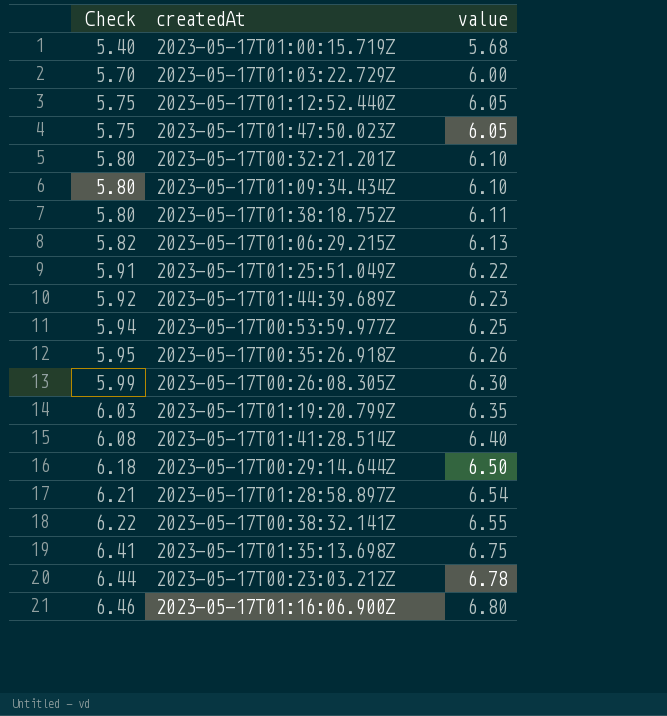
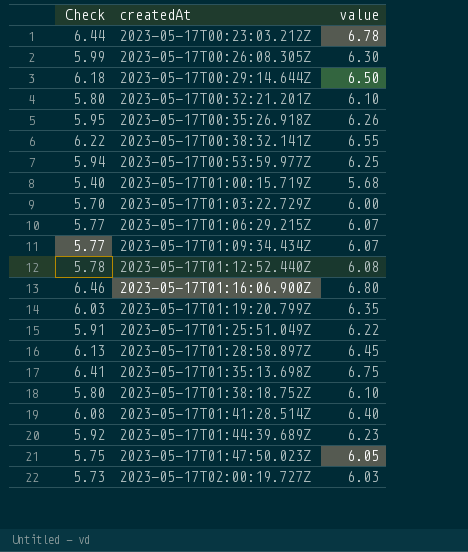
row order: Check ascending -> createdAt ascending
2023-05-17T01:06:29.215Z | Check: 5.82 -> 5.77
2023-05-17T01:06:29.215Z | value: 6.13 -> 6.07
2023-05-17T01:09:34.434Z | Check: 5.80 -> 5.77
2023-05-17T01:09:34.434Z | value: 6.10 -> 6.07
2023-05-17T01:12:52.440Z | Check: 5.75 -> 5.78
2023-05-17T01:12:52.440Z | value: 6.05 -> 6.08
2023-05-17T01:28:58.897Z | Check: 6.21 -> 6.13
2023-05-17T01:28:58.897Z | value: 6.54 -> 6.45
2023-05-17T01:38:18.752Z | value: 6.11 -> 6.10
row 2023-05-17T02:00:19.727Z: none -> 5.73 | 6.03

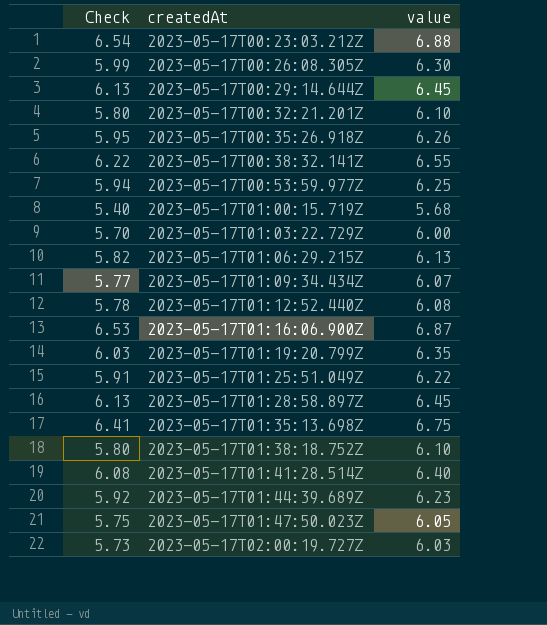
2023-05-17T00:23:03.212Z | Check: 6.44 -> 6.54
2023-05-17T00:23:03.212Z | value: 6.78 -> 6.88
2023-05-17T00:29:14.644Z | Check: 6.18 -> 6.13
2023-05-17T00:29:14.644Z | value: 6.50 -> 6.45
2023-05-17T01:06:29.215Z | Check: 5.77 -> 5.82
2023-05-17T01:06:29.215Z | value: 6.07 -> 6.13
2023-05-17T01:16:06.900Z | Check: 6.46 -> 6.53
2023-05-17T01:16:06.900Z | value: 6.80 -> 6.87

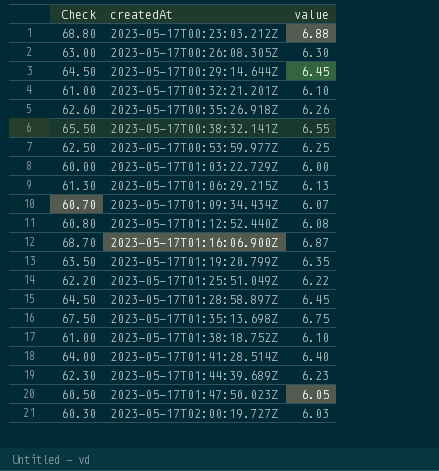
column Check | formula: [value] * 0.95 -> [value] * 10
row 2023-05-17T01:00:15.719Z: 5.40 | 5.68 -> none

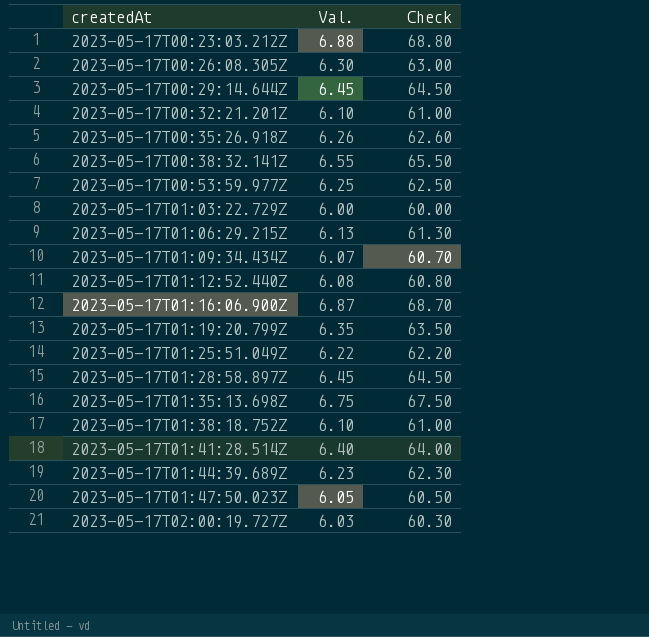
column name: value -> Val.
column Check | position: 1 -> 3

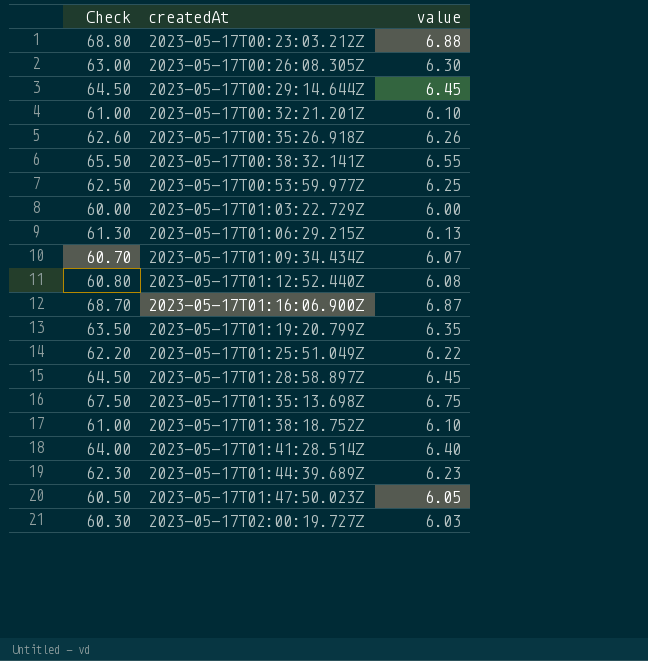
column Check | position: 3 -> 1
column name: Val. -> value

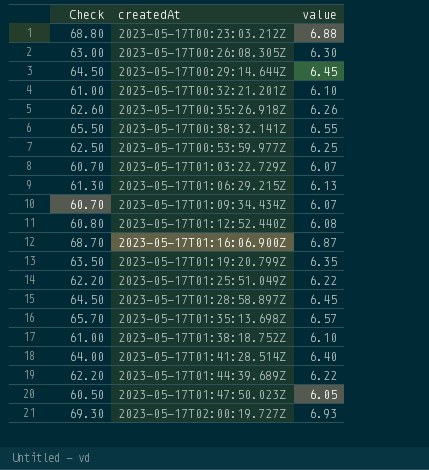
2023-05-17T01:03:22.729Z | Check: 60.00 -> 60.70
2023-05-17T01:03:22.729Z | value: 6.00 -> 6.07
2023-05-17T01:35:13.698Z | Check: 67.50 -> 65.70
2023-05-17T01:35:13.698Z | value: 6.75 -> 6.57
2023-05-17T01:44:39.689Z | Check: 62.30 -> 62.20
2023-05-17T01:44:39.689Z | value: 6.23 -> 6.22
2023-05-17T02:00:19.727Z | Check: 60.30 -> 69.30
2023-05-17T02:00:19.727Z | value: 6.03 -> 6.93

